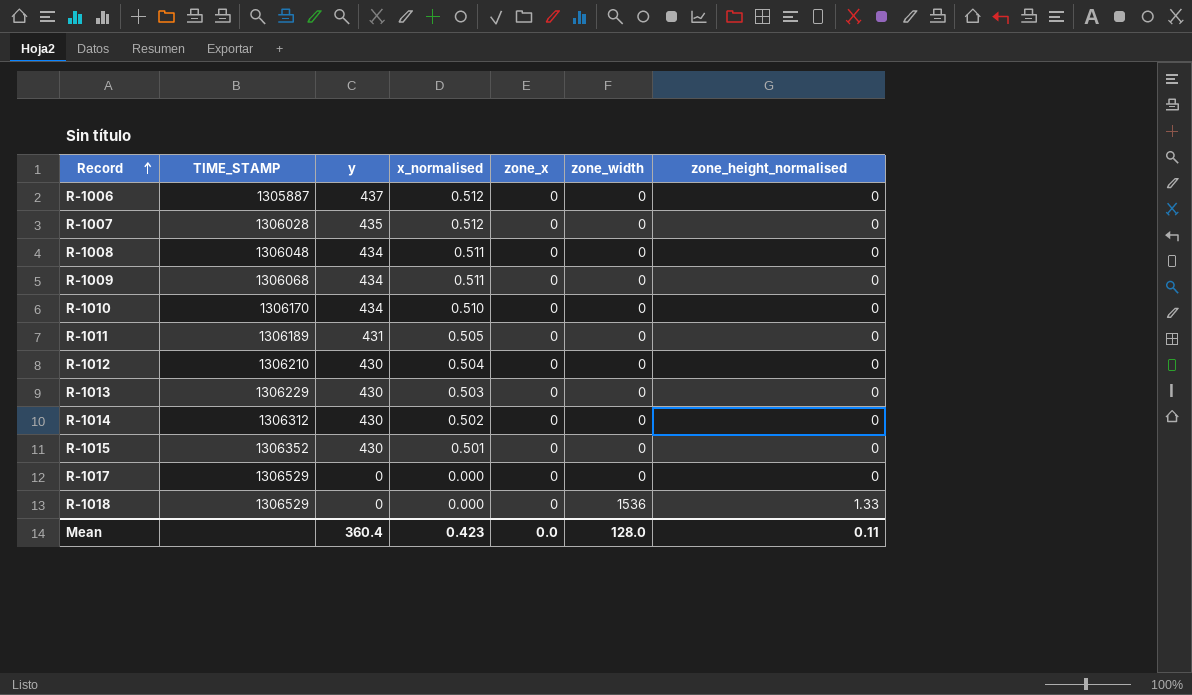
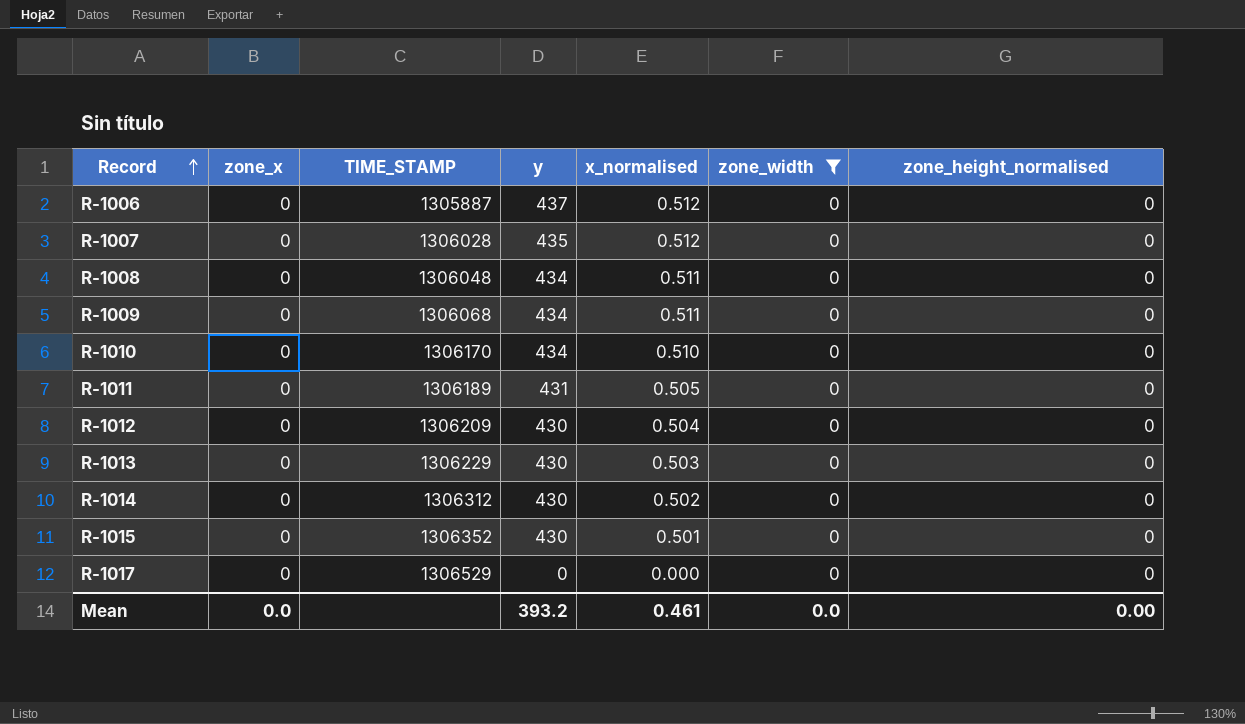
filter: none -> zone_width = 0
column zone_x | position: 5 -> 2
R-1012 | TIME_STAMP: 1306210 -> 1306209
Mean | y: 360.4 -> 393.2
Mean | x_normalised: 0.423 -> 0.461
Mean | zone_width: 128.0 -> 0.0
Mean | zone_height_normalised: 0.11 -> 0.00

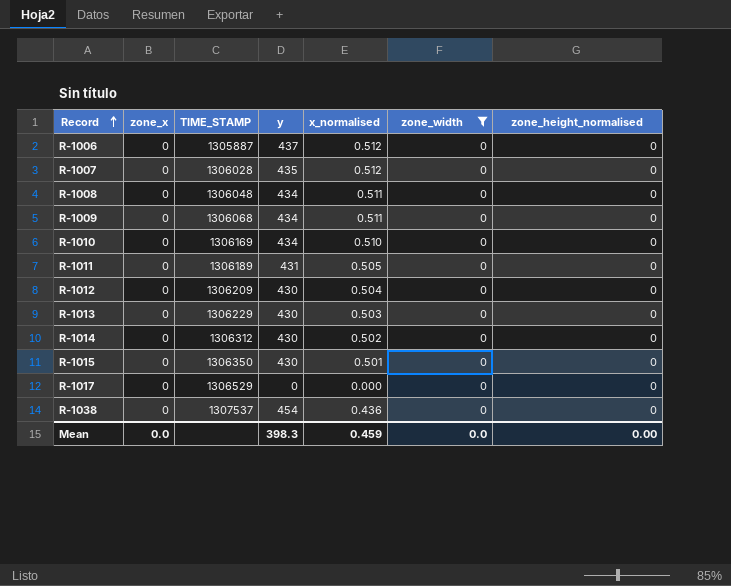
R-1010 | TIME_STAMP: 1306170 -> 1306169
R-1015 | TIME_STAMP: 1306352 -> 1306350
row R-1038: none -> 0 | 1307537 | 454 | 0.436 | 0 | 0
Mean | y: 393.2 -> 398.3
Mean | x_normalised: 0.461 -> 0.459

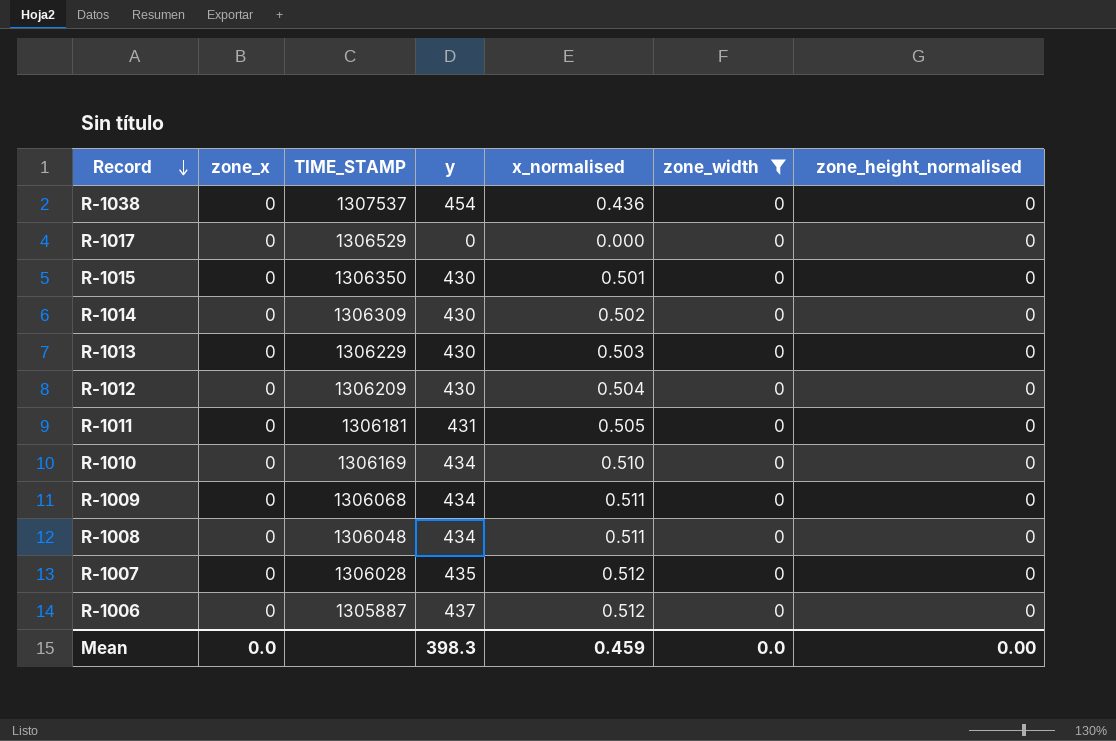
row order: Record ascending -> Record descending
R-1014 | TIME_STAMP: 1306312 -> 1306309
R-1011 | TIME_STAMP: 1306189 -> 1306181

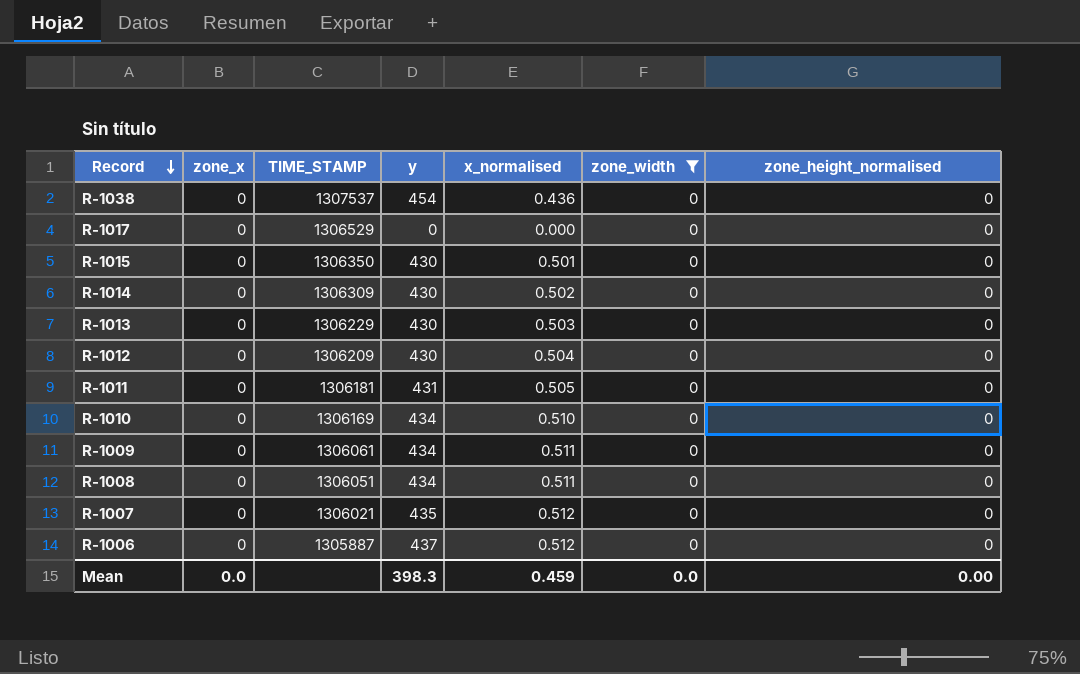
R-1009 | TIME_STAMP: 1306068 -> 1306061
R-1008 | TIME_STAMP: 1306048 -> 1306051
R-1007 | TIME_STAMP: 1306028 -> 1306021

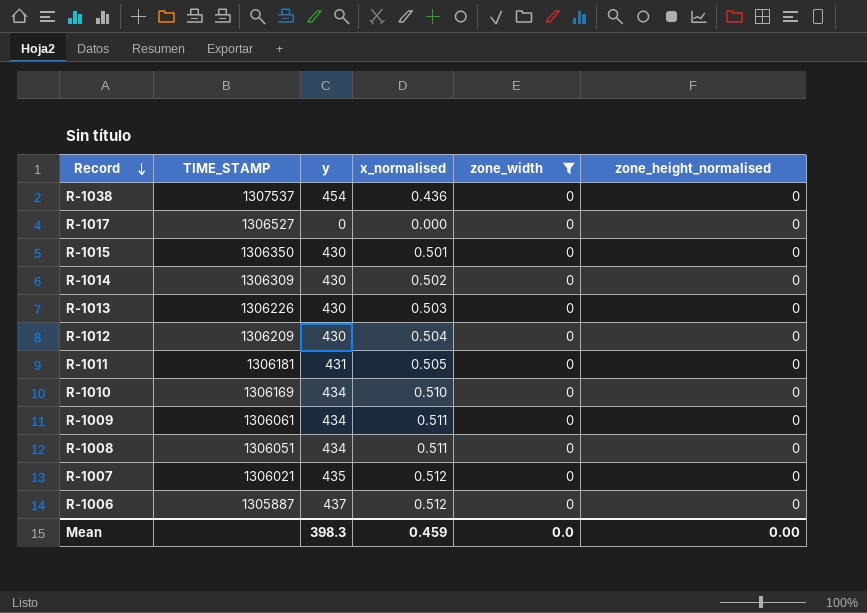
column zone_x | position: 2 -> none
R-1017 | TIME_STAMP: 1306529 -> 1306527
R-1013 | TIME_STAMP: 1306229 -> 1306226

